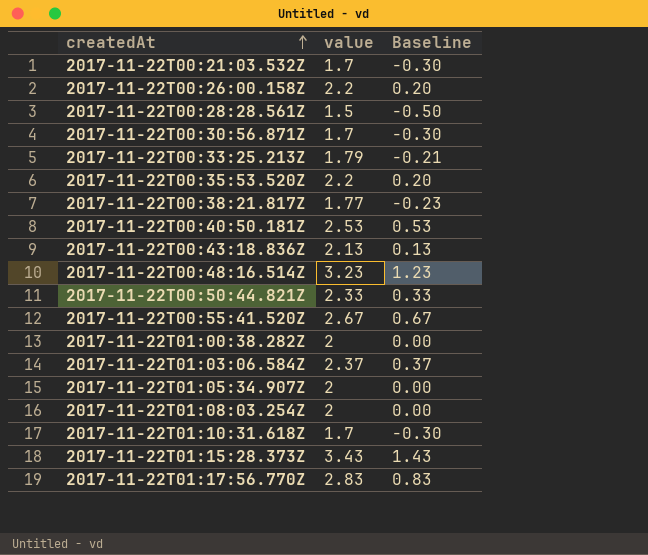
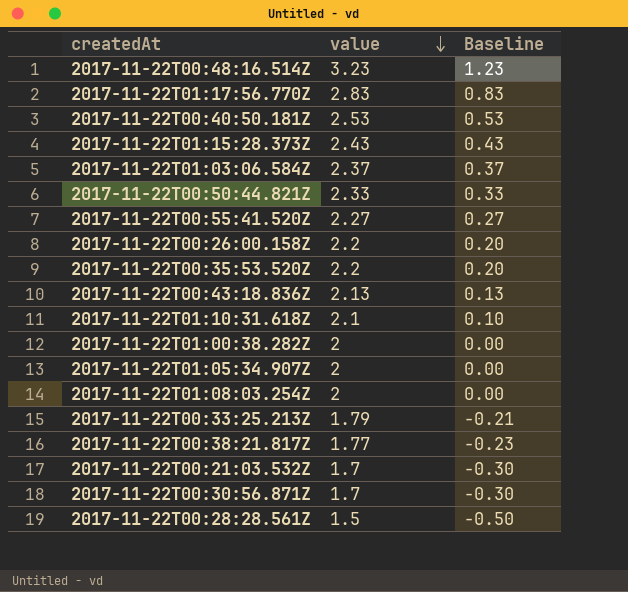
row order: createdAt ascending -> value descending
2017-11-22T01:15:28.373Z | value: 3.43 -> 2.43
2017-11-22T01:15:28.373Z | Baseline: 1.43 -> 0.43
2017-11-22T00:55:41.520Z | value: 2.67 -> 2.27
2017-11-22T00:55:41.520Z | Baseline: 0.67 -> 0.27
2017-11-22T01:10:31.618Z | value: 1.7 -> 2.1
2017-11-22T01:10:31.618Z | Baseline: -0.30 -> 0.10

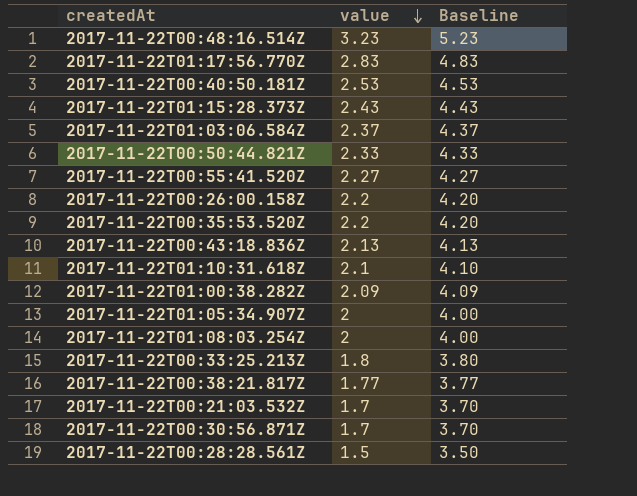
column Baseline | formula: [value] - 2 -> [value] + 2
2017-11-22T01:00:38.282Z | value: 2 -> 2.09
2017-11-22T00:33:25.213Z | value: 1.79 -> 1.8

